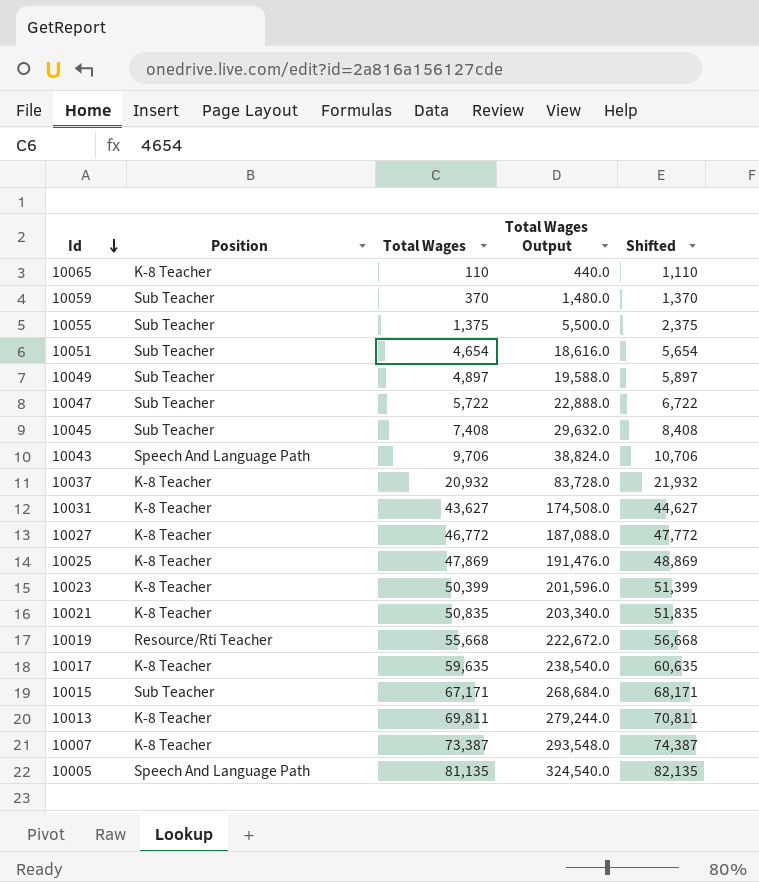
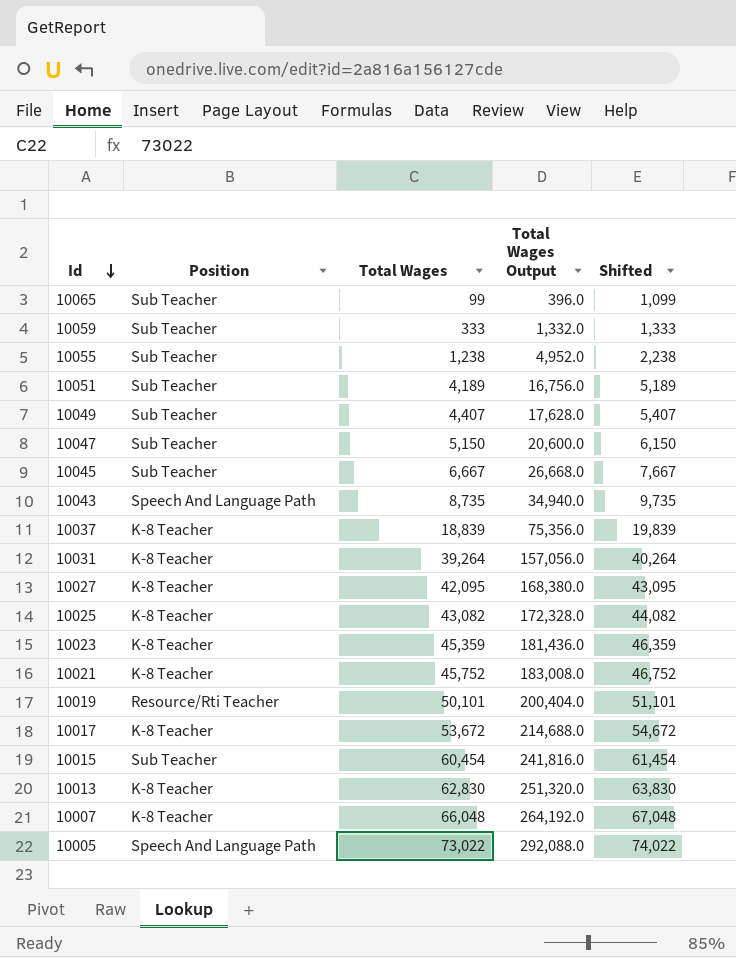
10065 | Position: K-8 Teacher -> Sub Teacher
10065 | Total Wages: 110 -> 99
10065 | Total Wages Output: 440.0 -> 396.0
10065 | Shifted: 1,110 -> 1,099
10059 | Total Wages: 370 -> 333
10059 | Total Wages Output: 1,480.0 -> 1,332.0
10059 | Shifted: 1,370 -> 1,333
10055 | Total Wages: 1,375 -> 1,238
10055 | Total Wages Output: 5,500.0 -> 4,952.0
10055 | Shifted: 2,375 -> 2,238
10051 | Total Wages: 4,654 -> 4,189
10051 | Total Wages Output: 18,616.0 -> 16,756.0
10051 | Shifted: 5,654 -> 5,189
10049 | Total Wages: 4,897 -> 4,407
10049 | Total Wages Output: 19,588.0 -> 17,628.0
10049 | Shifted: 5,897 -> 5,407
10047 | Total Wages: 5,722 -> 5,150
10047 | Total Wages Output: 22,888.0 -> 20,600.0
10047 | Shifted: 6,722 -> 6,150
10045 | Total Wages: 7,408 -> 6,667
10045 | Total Wages Output: 29,632.0 -> 26,668.0
10045 | Shifted: 8,408 -> 7,667
10043 | Total Wages: 9,706 -> 8,735
10043 | Total Wages Output: 38,824.0 -> 34,940.0
10043 | Shifted: 10,706 -> 9,735
10037 | Total Wages: 20,932 -> 18,839
10037 | Total Wages Output: 83,728.0 -> 75,356.0
10037 | Shifted: 21,932 -> 19,839
10031 | Total Wages: 43,627 -> 39,264
10031 | Total Wages Output: 174,508.0 -> 157,056.0
10031 | Shifted: 44,627 -> 40,264
10027 | Total Wages: 46,772 -> 42,095
10027 | Total Wages Output: 187,088.0 -> 168,380.0
10027 | Shifted: 47,772 -> 43,095
10025 | Total Wages: 47,869 -> 43,082
10025 | Total Wages Output: 191,476.0 -> 172,328.0
10025 | Shifted: 48,869 -> 44,082
10023 | Total Wages: 50,399 -> 45,359
10023 | Total Wages Output: 201,596.0 -> 181,436.0
10023 | Shifted: 51,399 -> 46,359
10021 | Total Wages: 50,835 -> 45,752
10021 | Total Wages Output: 203,340.0 -> 183,008.0
10021 | Shifted: 51,835 -> 46,752
10019 | Total Wages: 55,668 -> 50,101
10019 | Total Wages Output: 222,672.0 -> 200,404.0
10019 | Shifted: 56,668 -> 51,101
10017 | Total Wages: 59,635 -> 53,672
10017 | Total Wages Output: 238,540.0 -> 214,688.0
10017 | Shifted: 60,635 -> 54,672
10015 | Total Wages: 67,171 -> 60,454
10015 | Total Wages Output: 268,684.0 -> 241,816.0
10015 | Shifted: 68,171 -> 61,454
10013 | Total Wages: 69,811 -> 62,830
10013 | Total Wages Output: 279,244.0 -> 251,320.0
10013 | Shifted: 70,811 -> 63,830
10007 | Total Wages: 73,387 -> 66,048
10007 | Total Wages Output: 293,548.0 -> 264,192.0
10007 | Shifted: 74,387 -> 67,048
10005 | Total Wages: 81,135 -> 73,022
10005 | Total Wages Output: 324,540.0 -> 292,088.0
10005 | Shifted: 82,135 -> 74,022

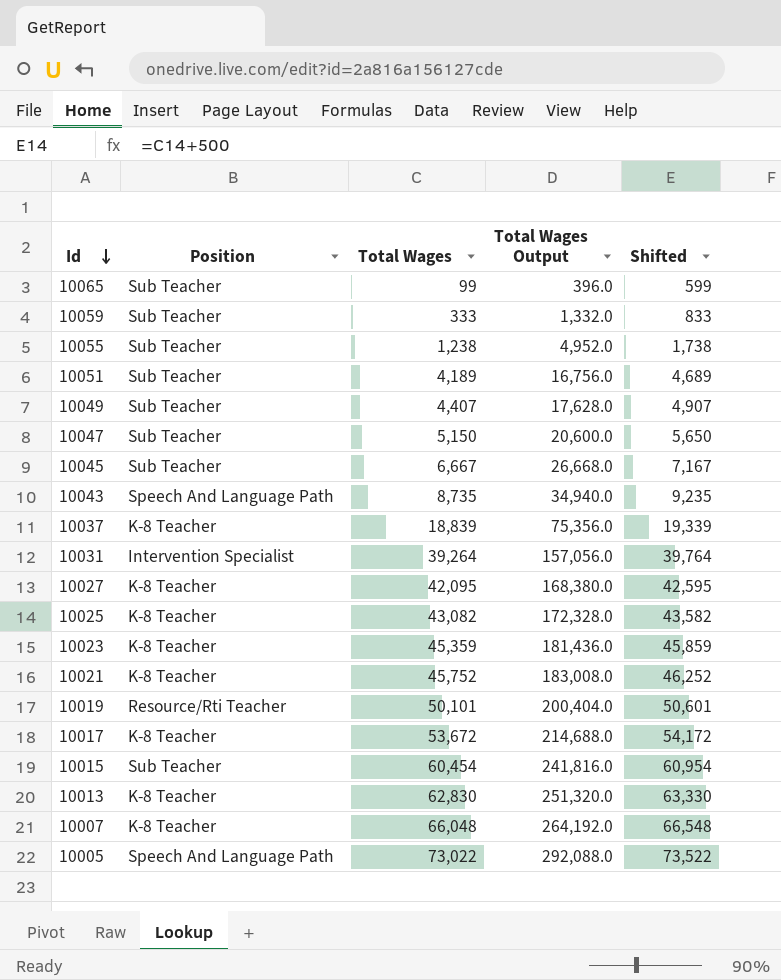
column Shifted | formula: [Total Wages] + 1000 -> [Total Wages] + 500
10031 | Position: K-8 Teacher -> Intervention Specialist

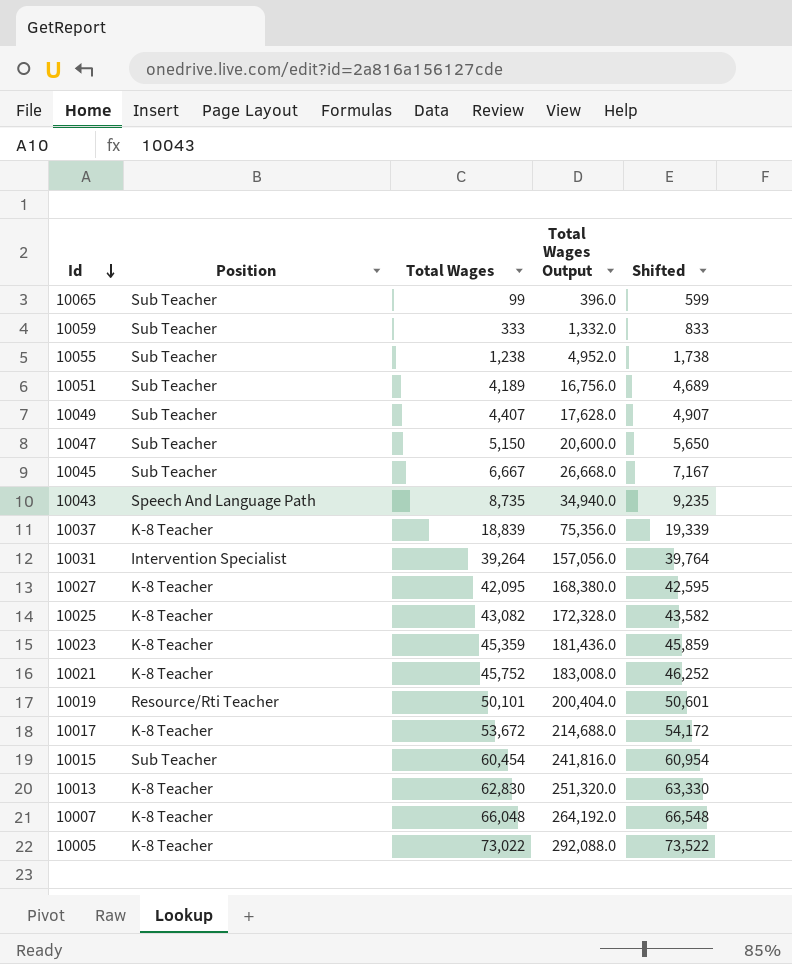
10005 | Position: Speech And Language Path -> K-8 Teacher

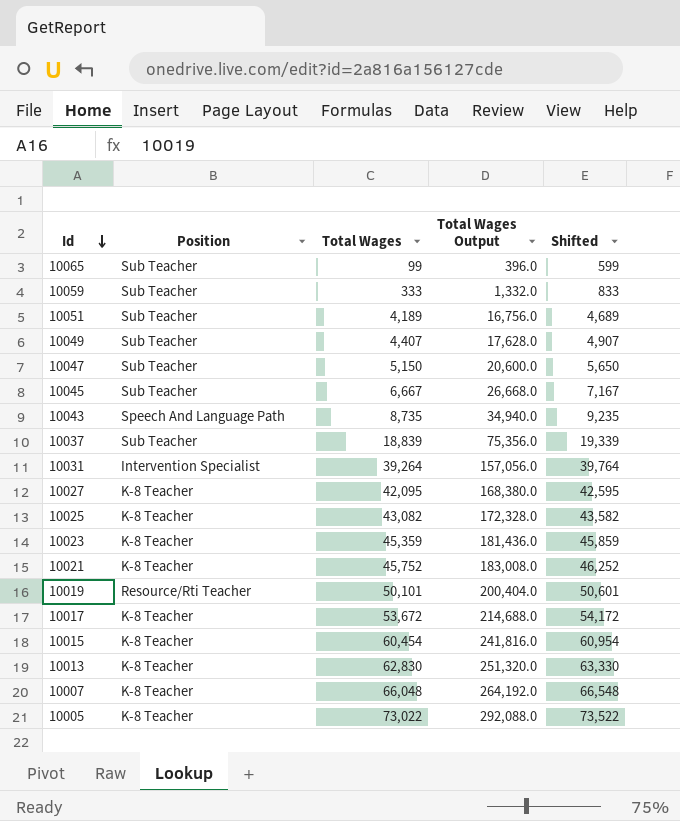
row 10055: Sub Teacher | 1,238 | 4,952.0 | 1,738 -> none
10037 | Position: K-8 Teacher -> Sub Teacher
10015 | Position: Sub Teacher -> K-8 Teacher

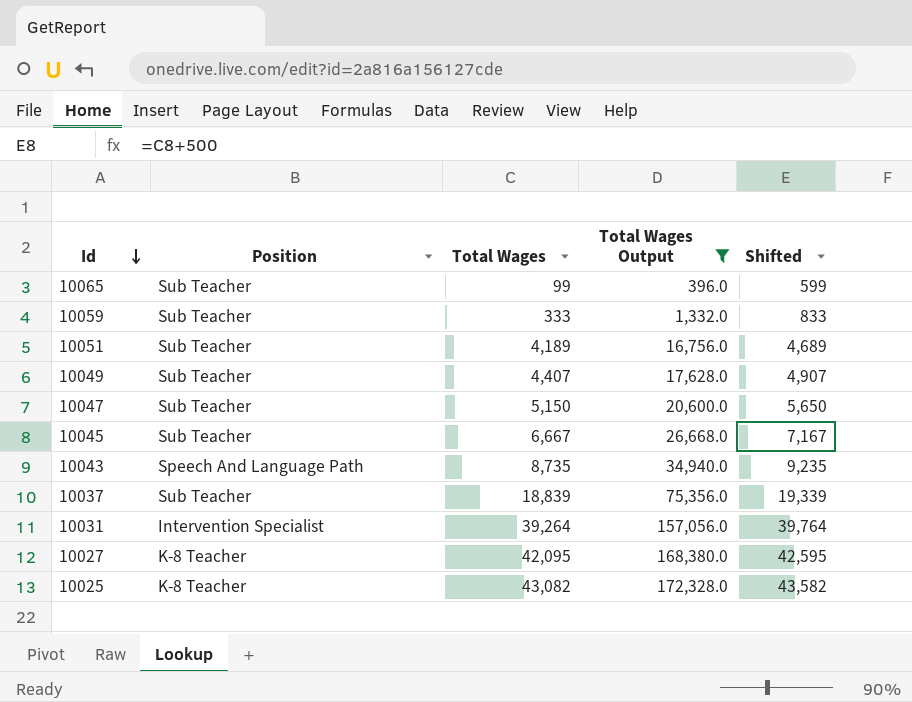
filter: none -> Total Wages Output <= 172,328.0

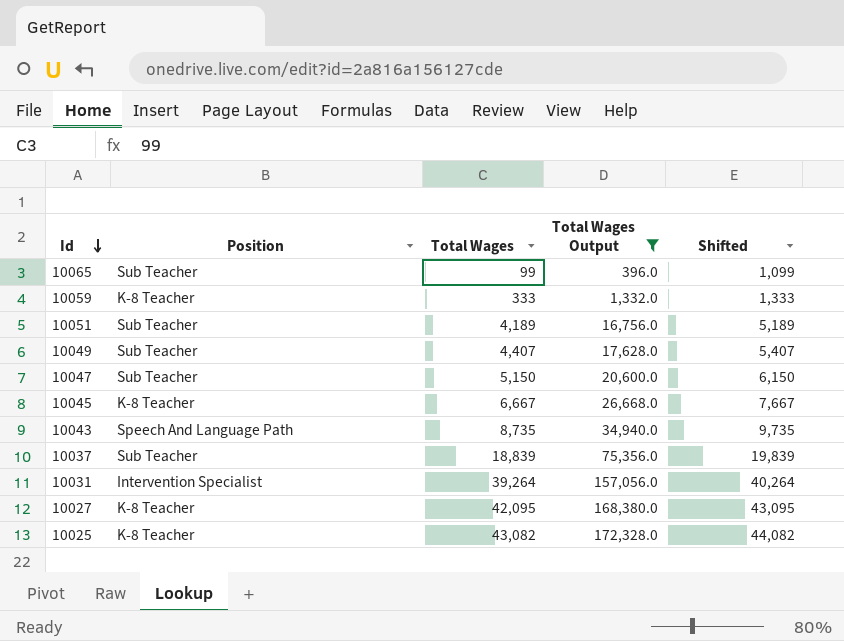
column Shifted | formula: [Total Wages] + 500 -> [Total Wages] + 1000
10059 | Position: Sub Teacher -> K-8 Teacher
10045 | Position: Sub Teacher -> K-8 Teacher

